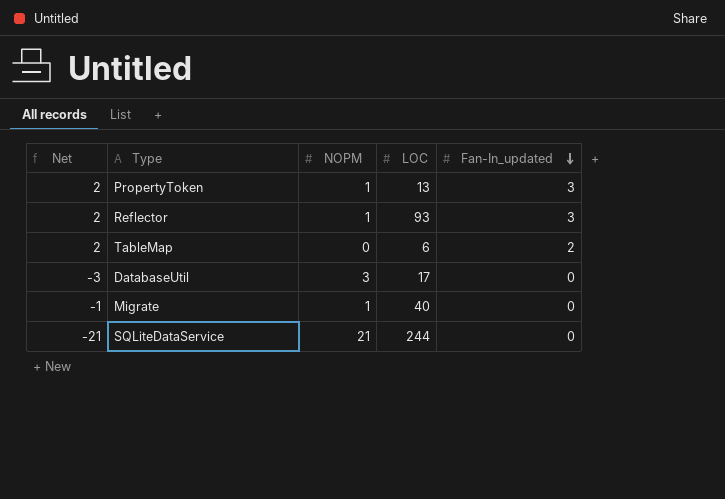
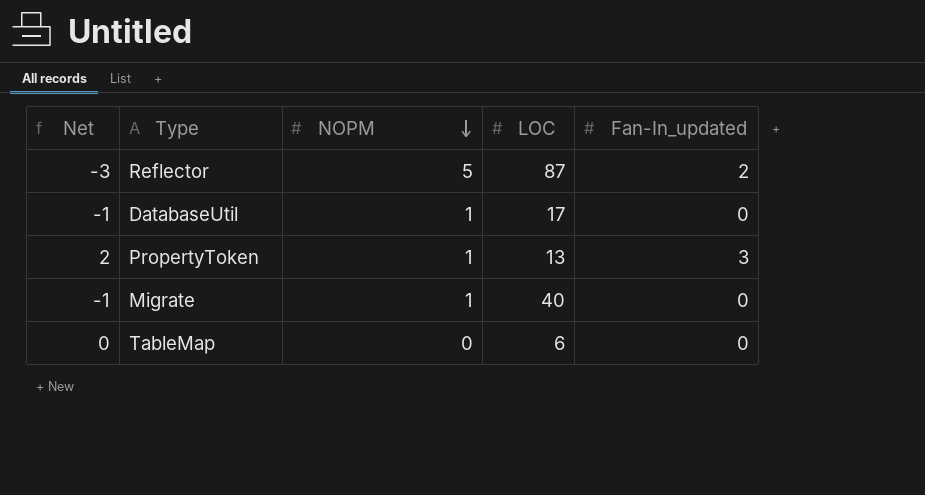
row order: Fan-In_updated descending -> NOPM descending
row SQLiteDataService: -21 | 21 | 244 | 0 -> none
Reflector | Net: 2 -> -3
Reflector | NOPM: 1 -> 5
Reflector | LOC: 93 -> 87
Reflector | Fan-In_updated: 3 -> 2
DatabaseUtil | Net: -3 -> -1
DatabaseUtil | NOPM: 3 -> 1
TableMap | Net: 2 -> 0
TableMap | Fan-In_updated: 2 -> 0

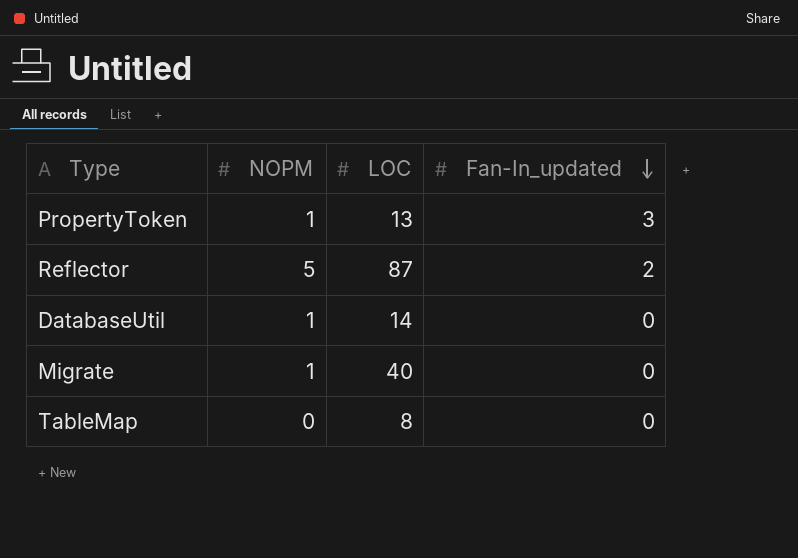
row order: NOPM descending -> Fan-In_updated descending
column Net | formula: [Fan-In_updated] - [NOPM] -> none
DatabaseUtil | LOC: 17 -> 14
TableMap | LOC: 6 -> 8

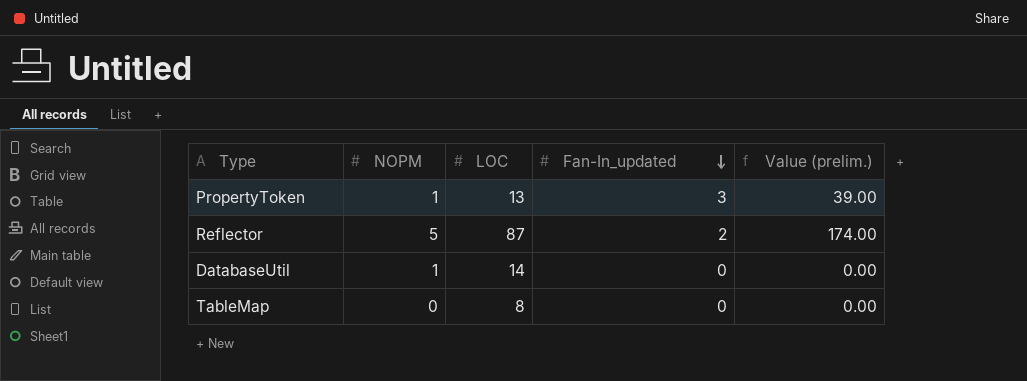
column Value (prelim.) | formula: none -> [LOC] * [Fan-In_updated]
row Migrate: 1 | 40 | 0 -> none

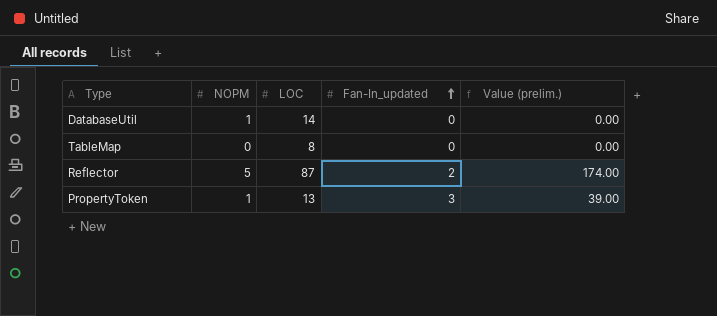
row order: Fan-In_updated descending -> Fan-In_updated ascending

